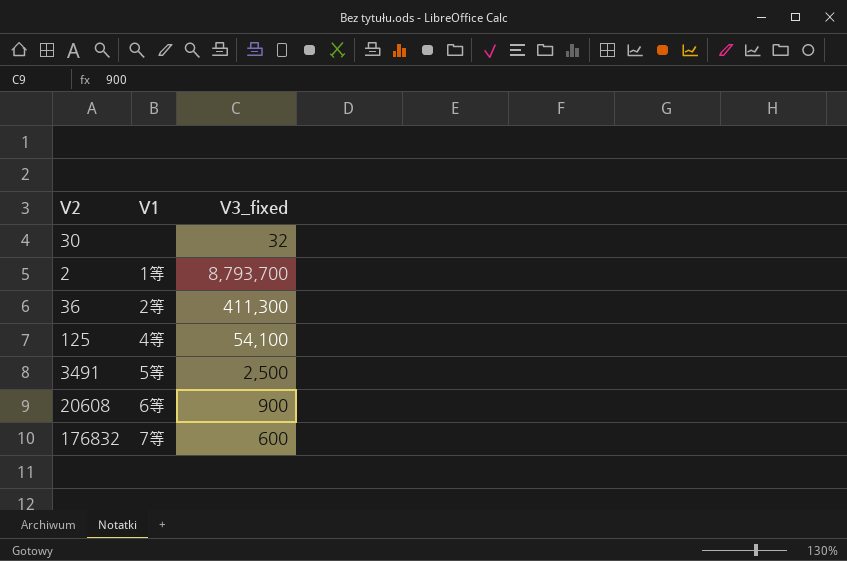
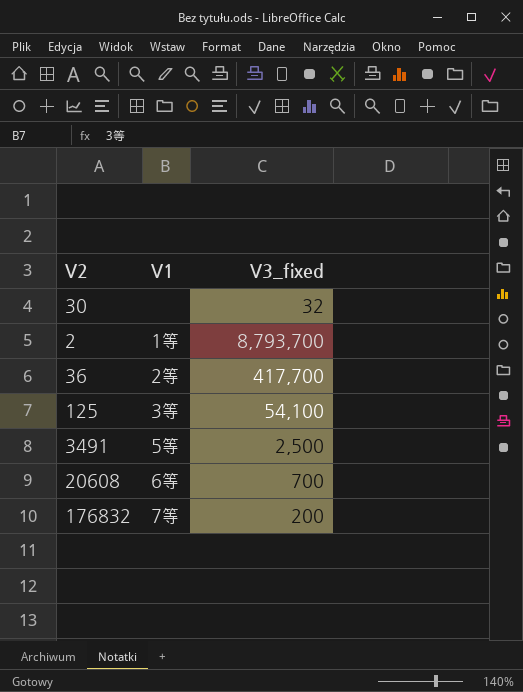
36 | V3_fixed: 411,300 -> 417,700
125 | V1: 4等 -> 3等
20608 | V3_fixed: 900 -> 700
176832 | V3_fixed: 600 -> 200

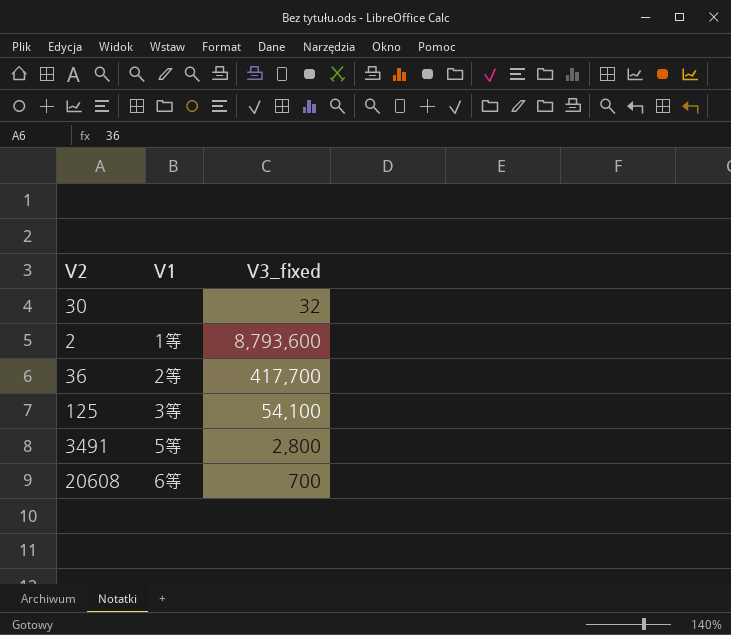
row 176832: 7等 | 200 -> none
2 | V3_fixed: 8,793,700 -> 8,793,600
3491 | V3_fixed: 2,500 -> 2,800

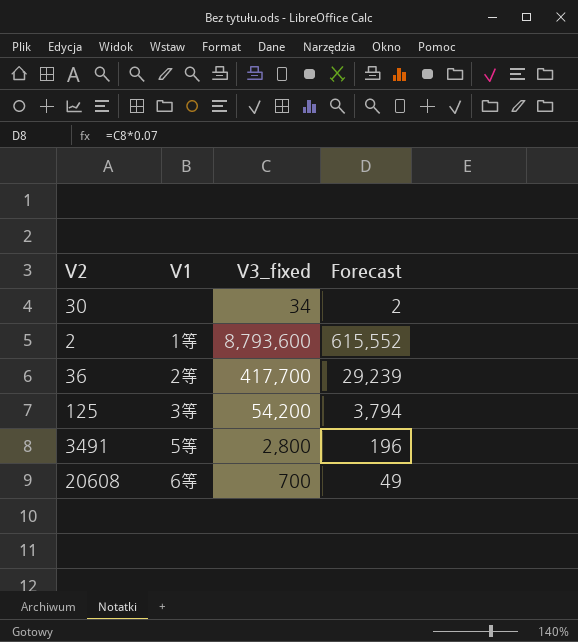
column Forecast | formula: none -> [V3_fixed] * 0.07
30 | V3_fixed: 32 -> 34
125 | V3_fixed: 54,100 -> 54,200

